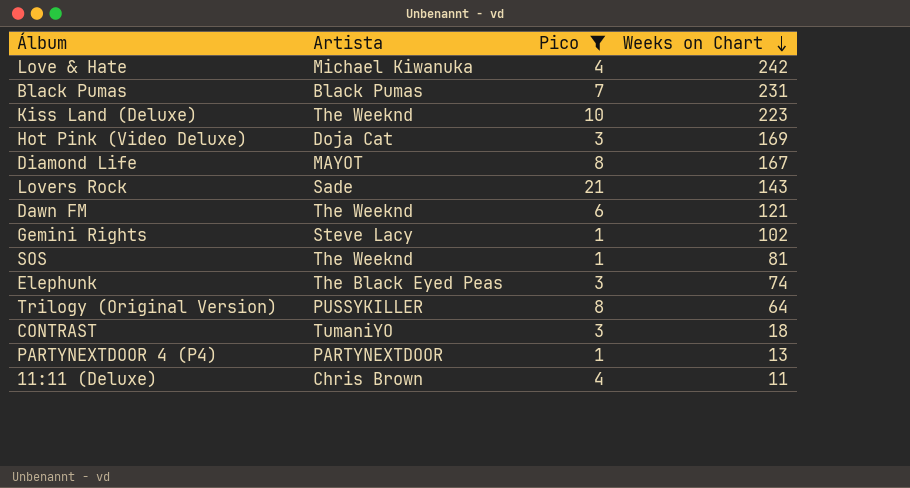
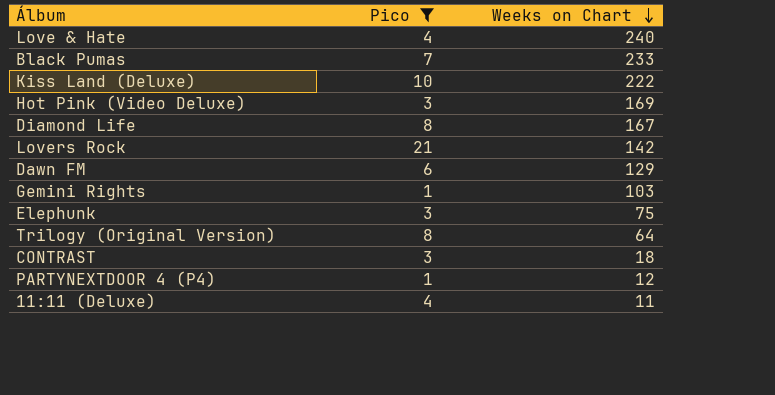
column Artista | position: 2 -> none
row SOS: The Weeknd | 1 | 81 -> none
Love & Hate | Weeks on Chart: 242 -> 240
Black Pumas | Weeks on Chart: 231 -> 233
Kiss Land (Deluxe) | Weeks on Chart: 223 -> 222
Lovers Rock | Weeks on Chart: 143 -> 142
Dawn FM | Weeks on Chart: 121 -> 129
Gemini Rights | Weeks on Chart: 102 -> 103
Elephunk | Weeks on Chart: 74 -> 75
PARTYNEXTDOOR 4 (P4) | Weeks on Chart: 13 -> 12

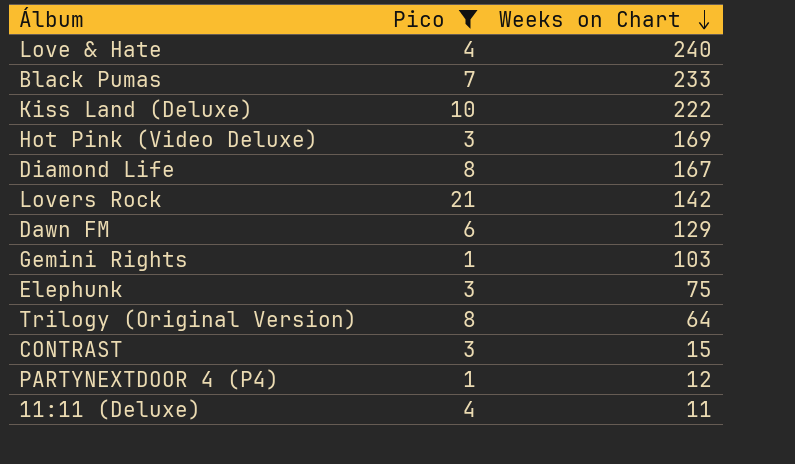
CONTRAST | Weeks on Chart: 18 -> 15

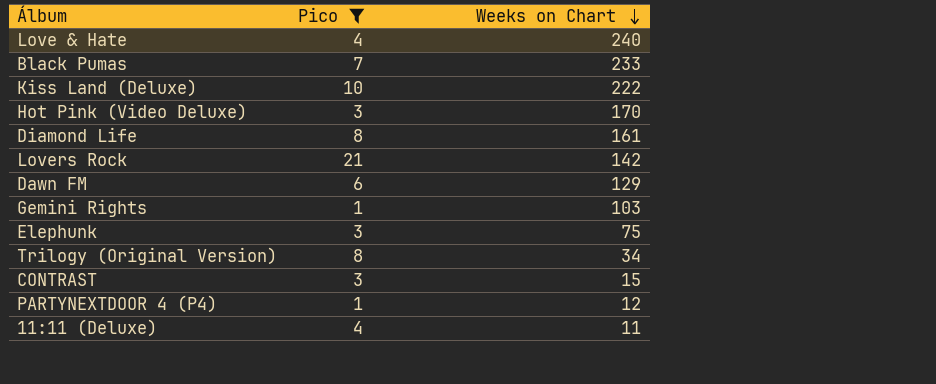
Hot Pink (Video Deluxe) | Weeks on Chart: 169 -> 170
Diamond Life | Weeks on Chart: 167 -> 161
Trilogy (Original Version) | Weeks on Chart: 64 -> 34

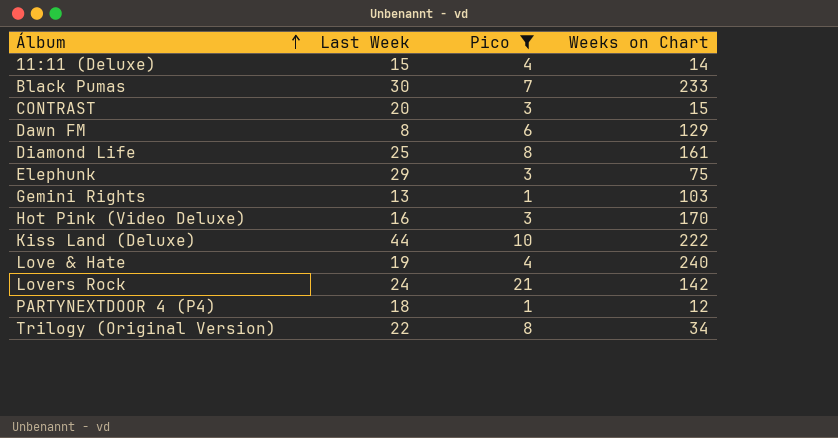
row order: Weeks on Chart descending -> Álbum ascending
column Last Week | position: none -> 2
11:11 (Deluxe) | Weeks on Chart: 11 -> 14

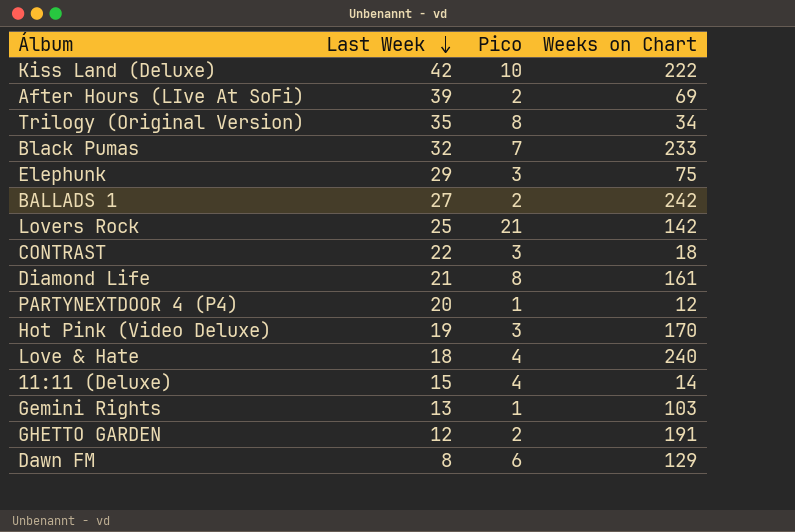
filter: Pico != 2 -> none
row order: Álbum ascending -> Last Week descending
Kiss Land (Deluxe) | Last Week: 44 -> 42
Trilogy (Original Version) | Last Week: 22 -> 35
Black Pumas | Last Week: 30 -> 32
Lovers Rock | Last Week: 24 -> 25
CONTRAST | Last Week: 20 -> 22
CONTRAST | Weeks on Chart: 15 -> 18
Diamond Life | Last Week: 25 -> 21
PARTYNEXTDOOR 4 (P4) | Last Week: 18 -> 20
Hot Pink (Video Deluxe) | Last Week: 16 -> 19
Love & Hate | Last Week: 19 -> 18

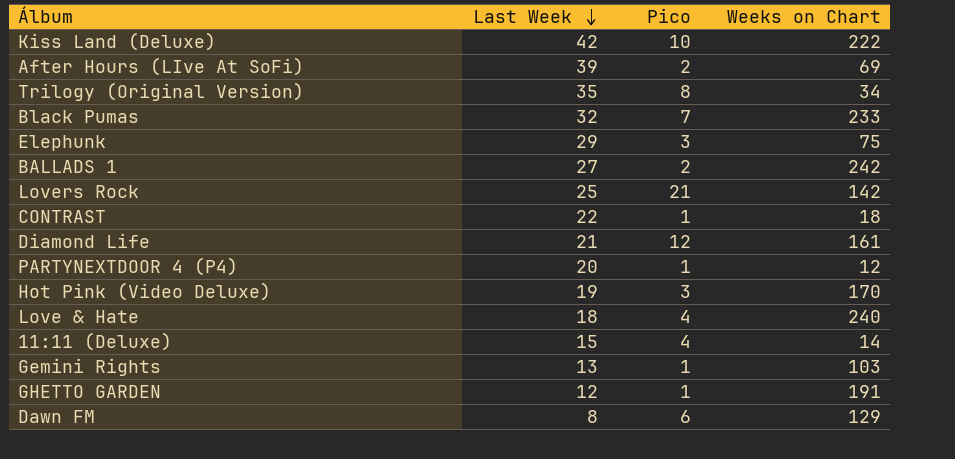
CONTRAST | Pico: 3 -> 1
Diamond Life | Pico: 8 -> 12
GHETTO GARDEN | Pico: 2 -> 1

